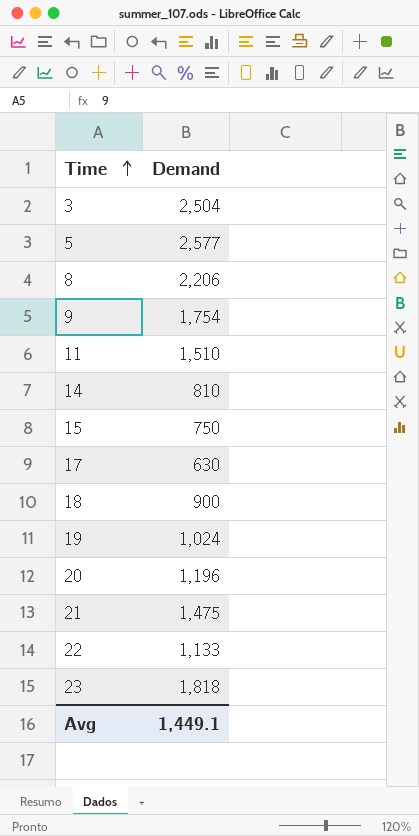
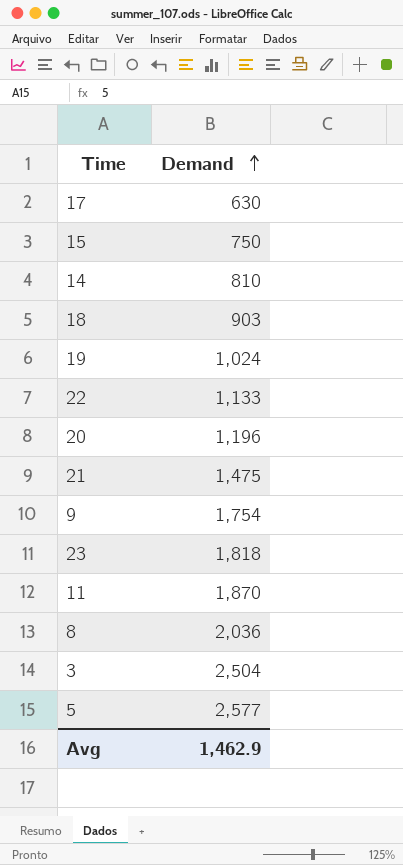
row order: Time ascending -> Demand ascending
18 | Demand: 900 -> 903
11 | Demand: 1,510 -> 1,870
8 | Demand: 2,206 -> 2,036
Avg | Demand: 1,449.1 -> 1,462.9

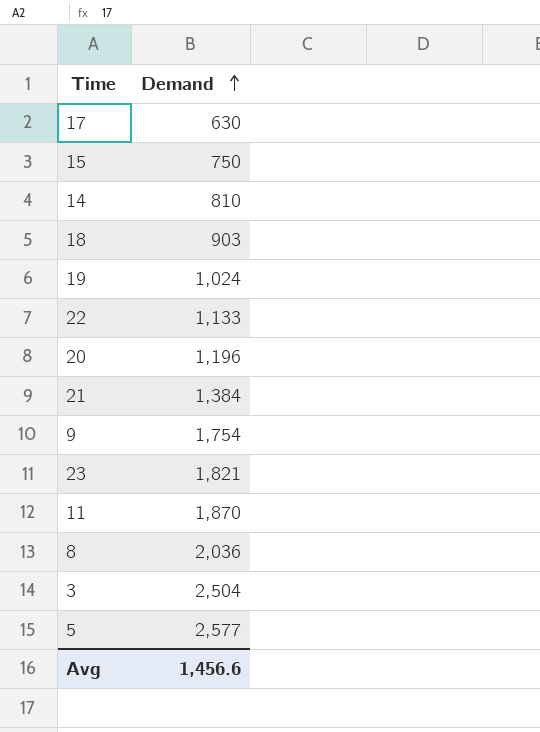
21 | Demand: 1,475 -> 1,384
23 | Demand: 1,818 -> 1,821
Avg | Demand: 1,462.9 -> 1,456.6

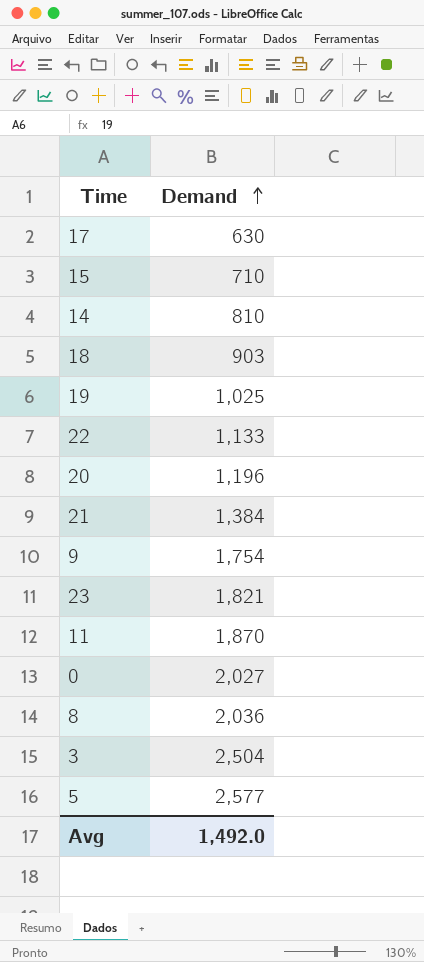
15 | Demand: 750 -> 710
19 | Demand: 1,024 -> 1,025
row 0: none -> 2,027
Avg | Demand: 1,456.6 -> 1,492.0

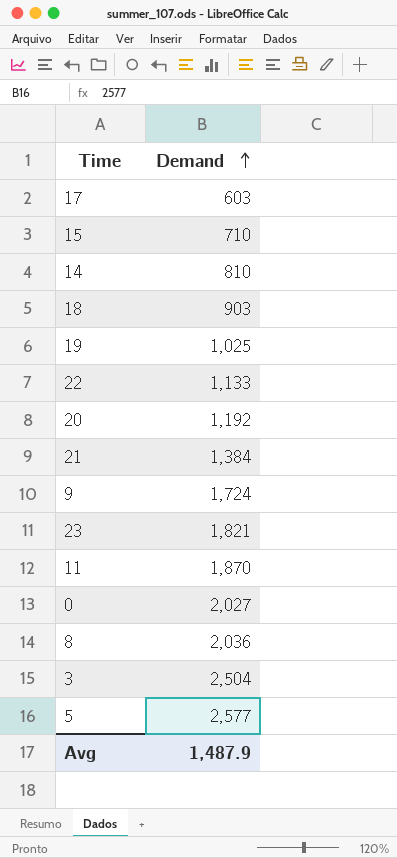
17 | Demand: 630 -> 603
20 | Demand: 1,196 -> 1,192
9 | Demand: 1,754 -> 1,724
Avg | Demand: 1,492.0 -> 1,487.9

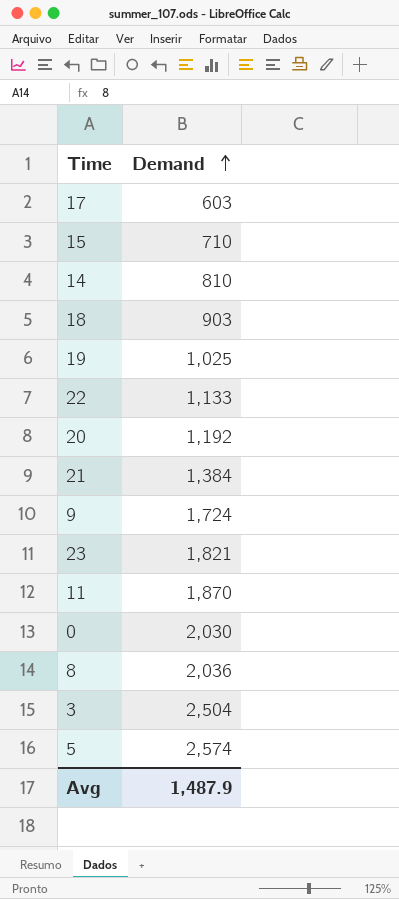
0 | Demand: 2,027 -> 2,030
5 | Demand: 2,577 -> 2,574

